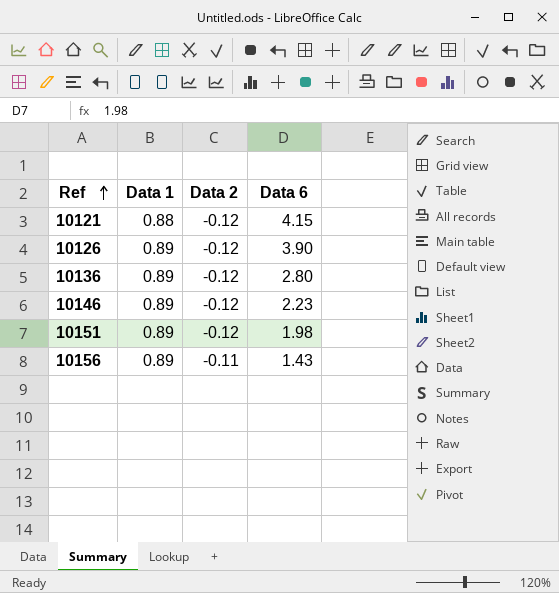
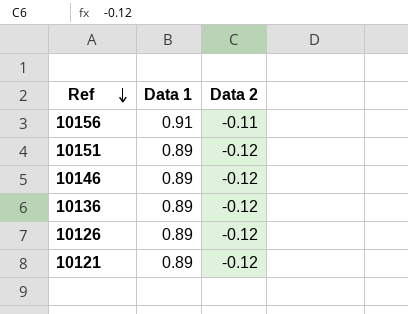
row order: Ref ascending -> Ref descending
column Data 6 | position: 4 -> none
10156 | Data 1: 0.89 -> 0.91
10121 | Data 1: 0.88 -> 0.89

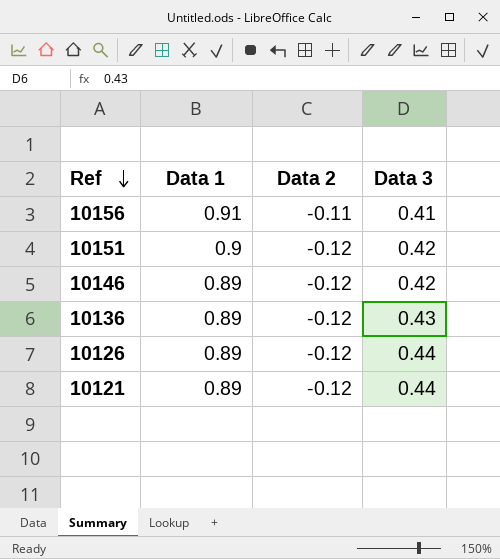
column Data 3 | position: none -> 4
10151 | Data 1: 0.89 -> 0.9

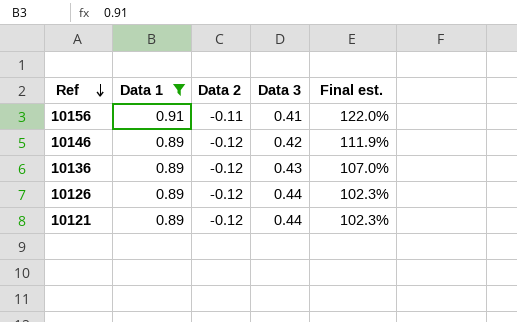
filter: none -> Data 1 != 0.9
column Final est. | formula: none -> ([Data 1] - [Data 3]) / [Data 3]

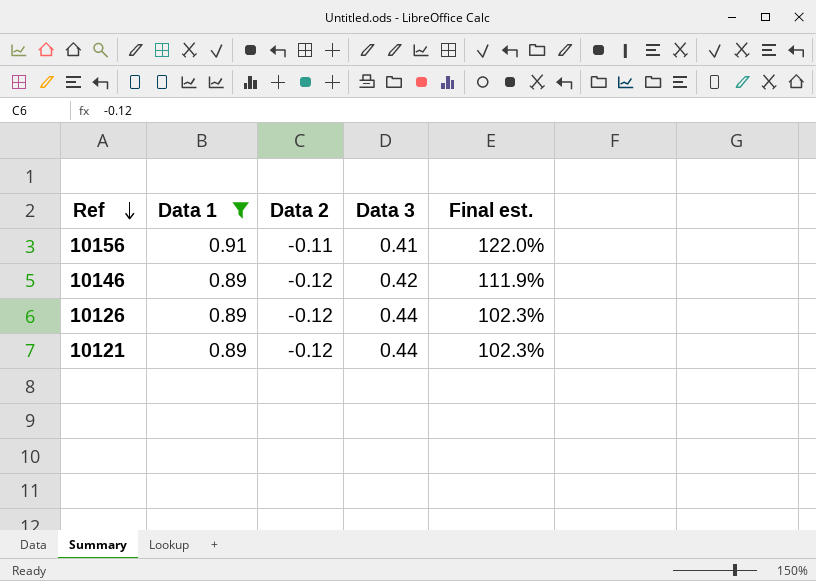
row 10136: 0.89 | -0.12 | 0.43 | 107.0% -> none

